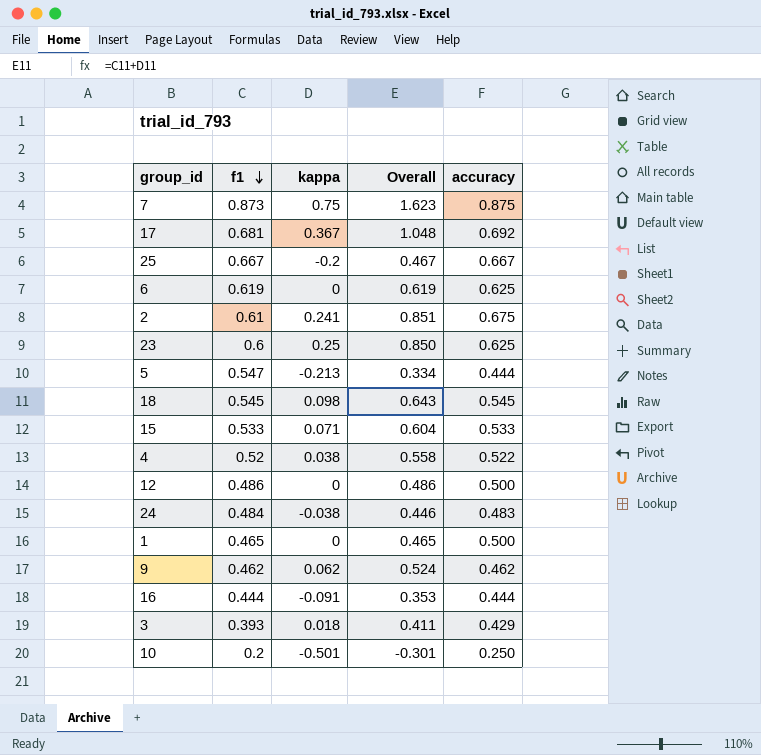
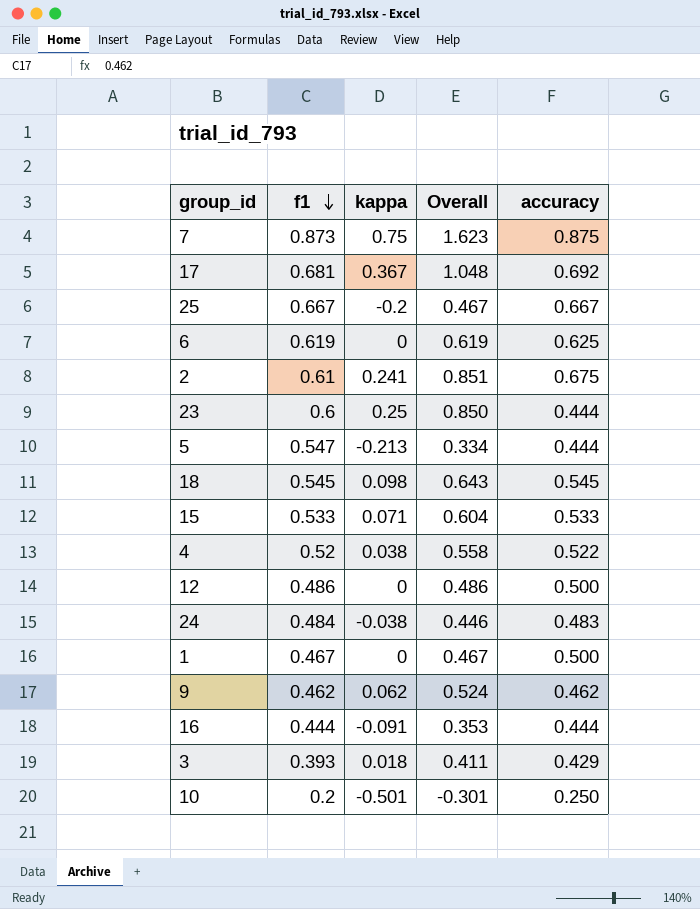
23 | accuracy: 0.625 -> 0.444
1 | f1: 0.465 -> 0.467
1 | Overall: 0.465 -> 0.467

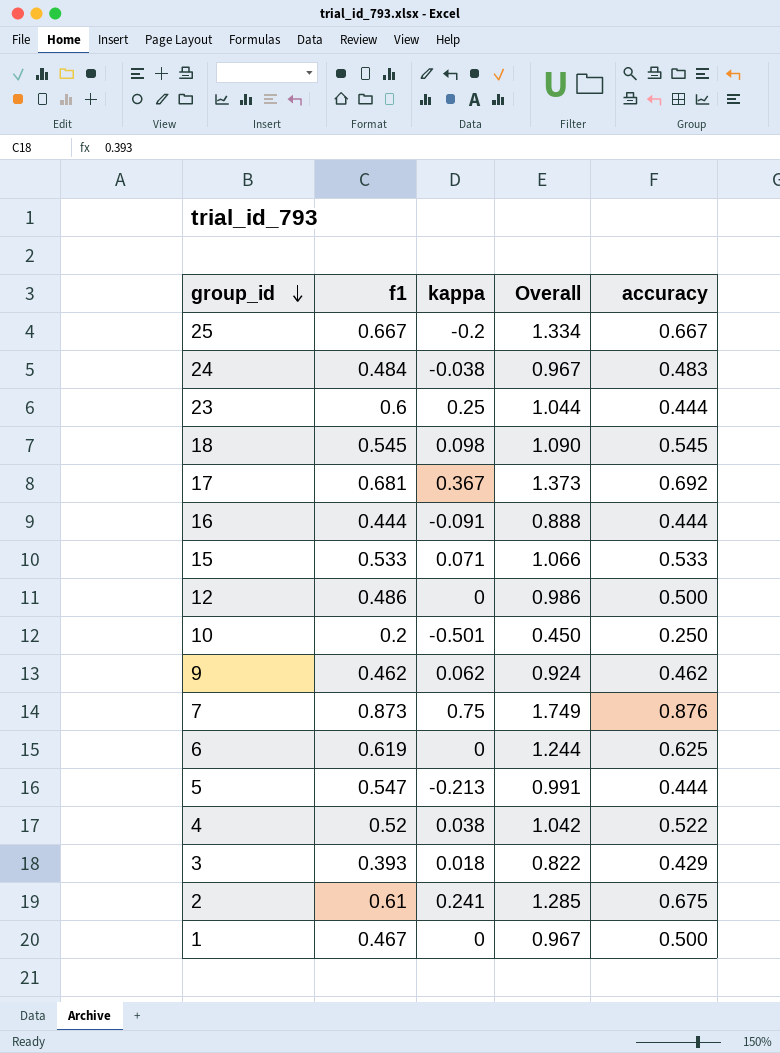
row order: f1 descending -> group_id descending
column Overall | formula: [f1] + [kappa] -> [f1] + [accuracy]
7 | accuracy: 0.875 -> 0.876

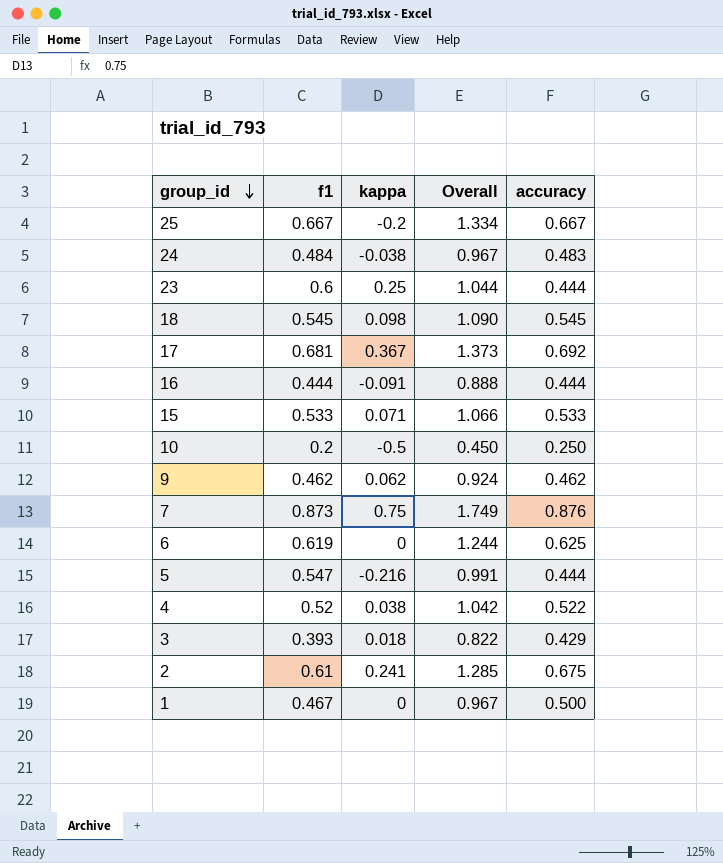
row 12: 0.486 | 0 | 0.986 | 0.500 -> none
10 | kappa: -0.501 -> -0.5
5 | kappa: -0.213 -> -0.216

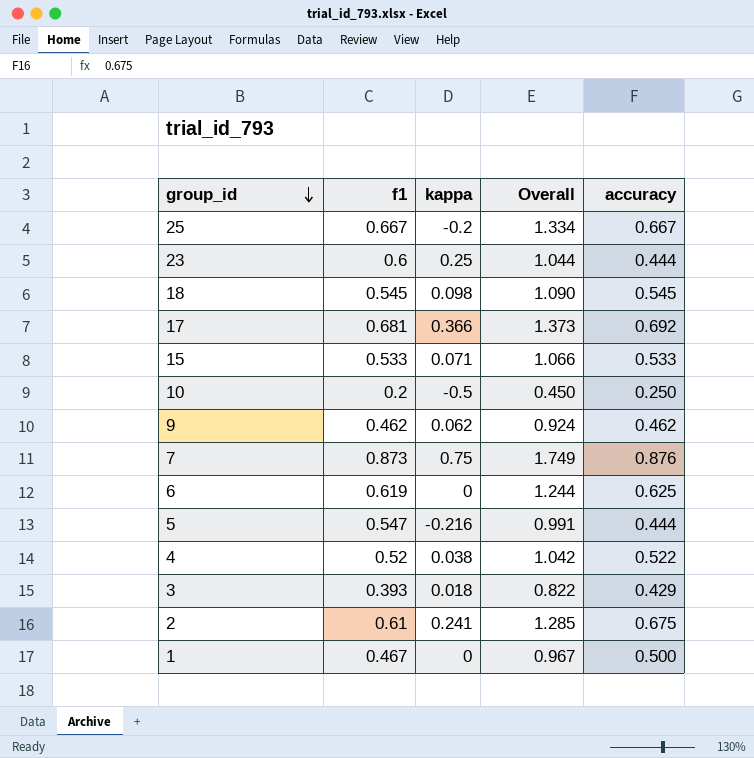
row 24: 0.484 | -0.038 | 0.967 | 0.483 -> none
row 16: 0.444 | -0.091 | 0.888 | 0.444 -> none
17 | kappa: 0.367 -> 0.366

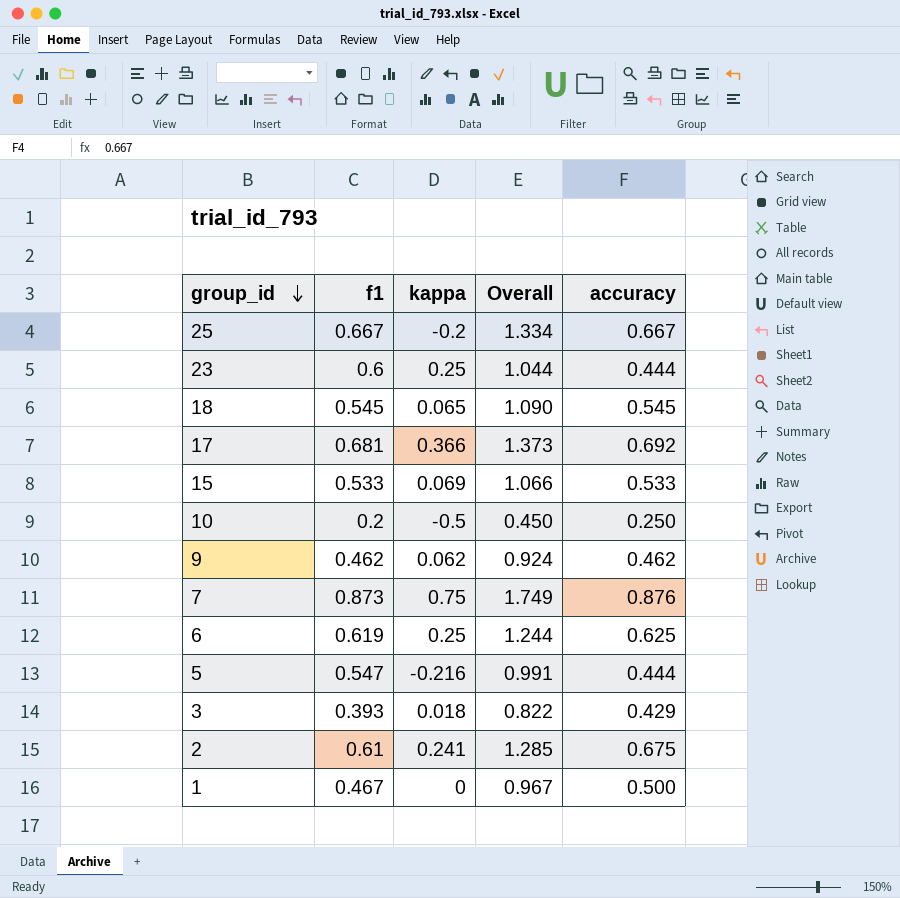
row 4: 0.52 | 0.038 | 1.042 | 0.522 -> none
18 | kappa: 0.098 -> 0.065
15 | kappa: 0.071 -> 0.069
6 | kappa: 0 -> 0.25

